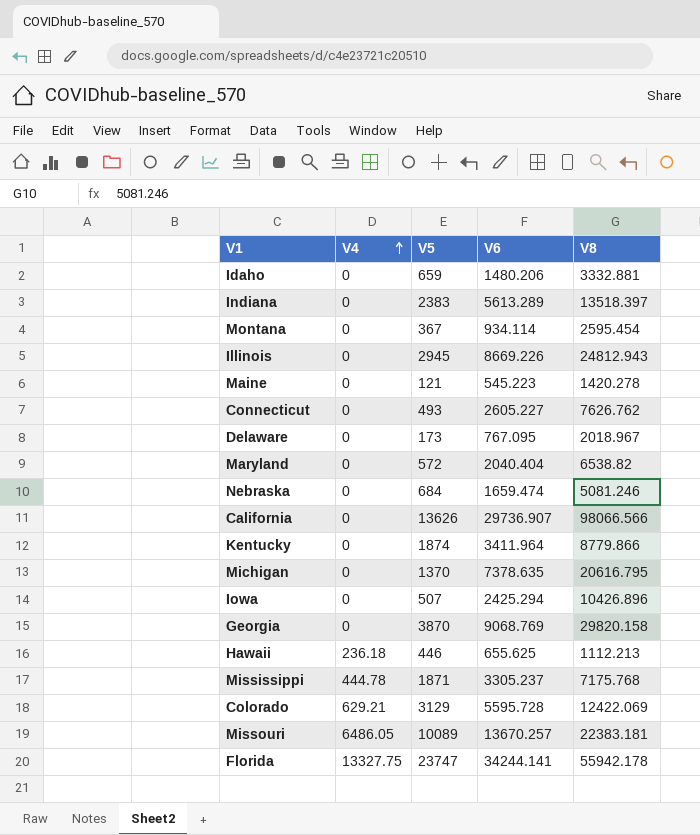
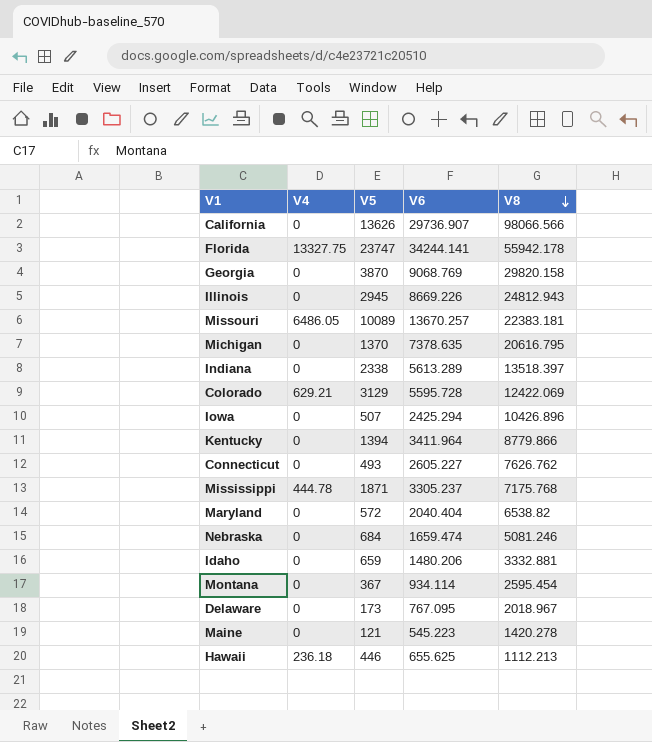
row order: V4 ascending -> V8 descending
Indiana | V5: 2383 -> 2338
Kentucky | V5: 1874 -> 1394

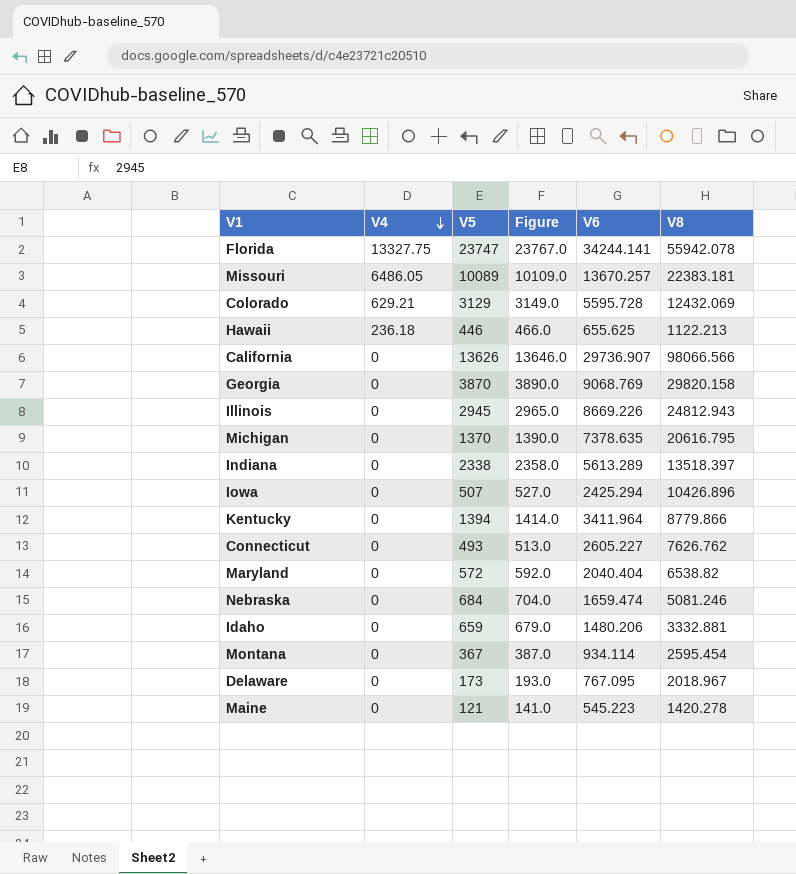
row order: V8 descending -> V4 descending
column Figure | formula: none -> [V5] + 20
row Mississippi: 444.78 | 1871 | 3305.237 | 7175.768 -> none
Florida | V8: 55942.178 -> 55942.078
Colorado | V8: 12422.069 -> 12432.069
Hawaii | V8: 1112.213 -> 1122.213

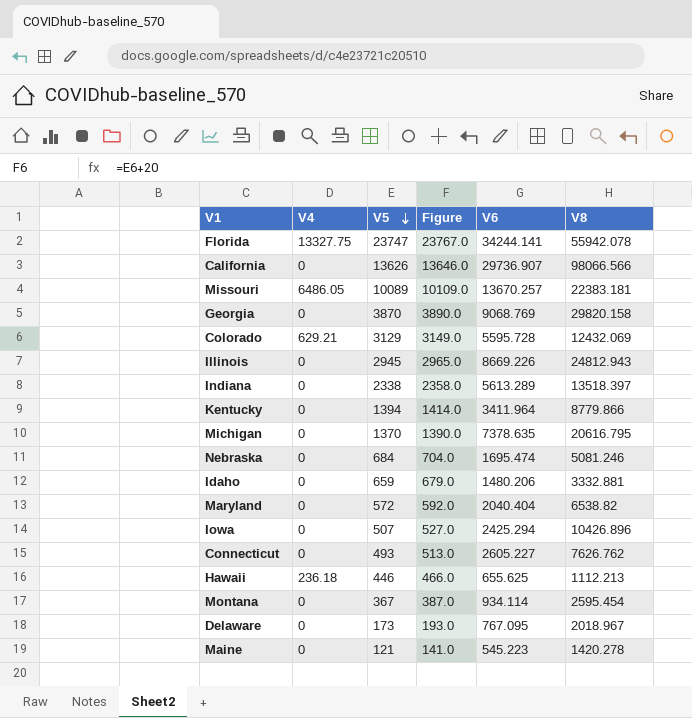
row order: V4 descending -> V5 descending
Nebraska | V6: 1659.474 -> 1695.474
Hawaii | V8: 1122.213 -> 1112.213

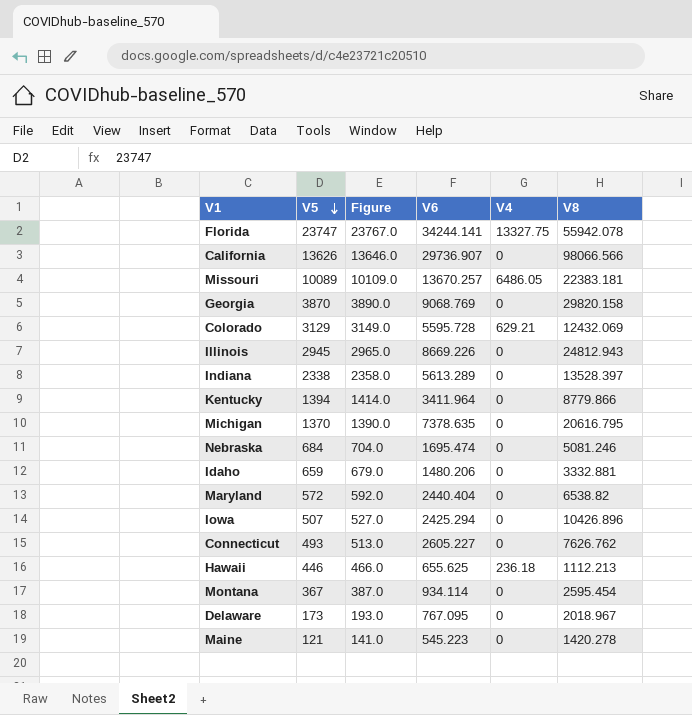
column V4 | position: 2 -> 5
Indiana | V8: 13518.397 -> 13528.397
Maryland | V6: 2040.404 -> 2440.404

